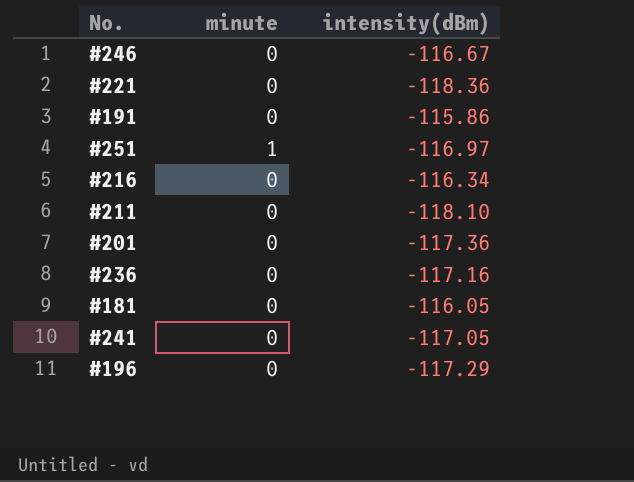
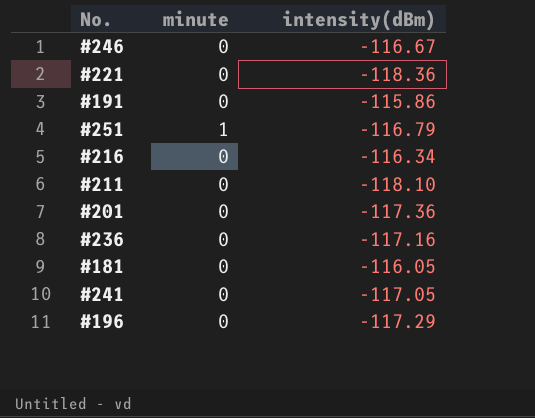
#251 | intensity(dBm): -116.97 -> -116.79

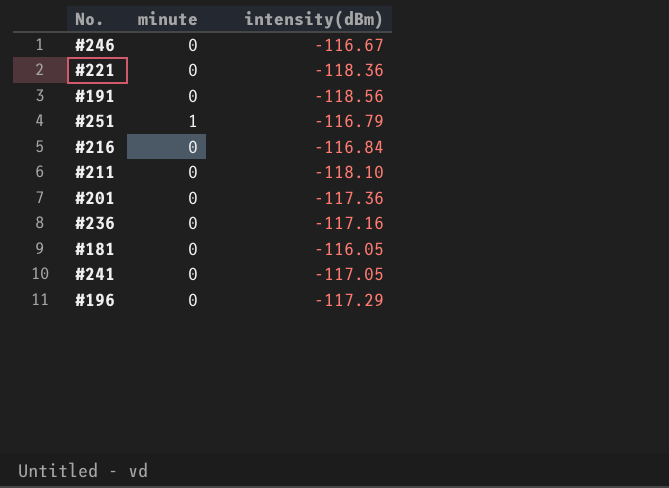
#191 | intensity(dBm): -115.86 -> -118.56
#216 | intensity(dBm): -116.34 -> -116.84

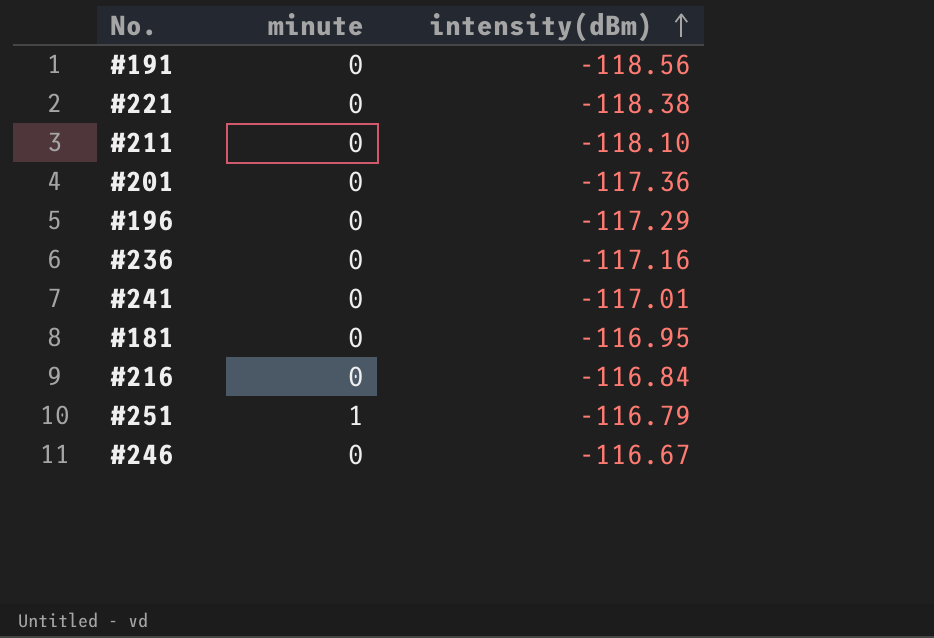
row order: none -> intensity(dBm) ascending
#221 | intensity(dBm): -118.36 -> -118.38
#241 | intensity(dBm): -117.05 -> -117.01
#181 | intensity(dBm): -116.05 -> -116.95

